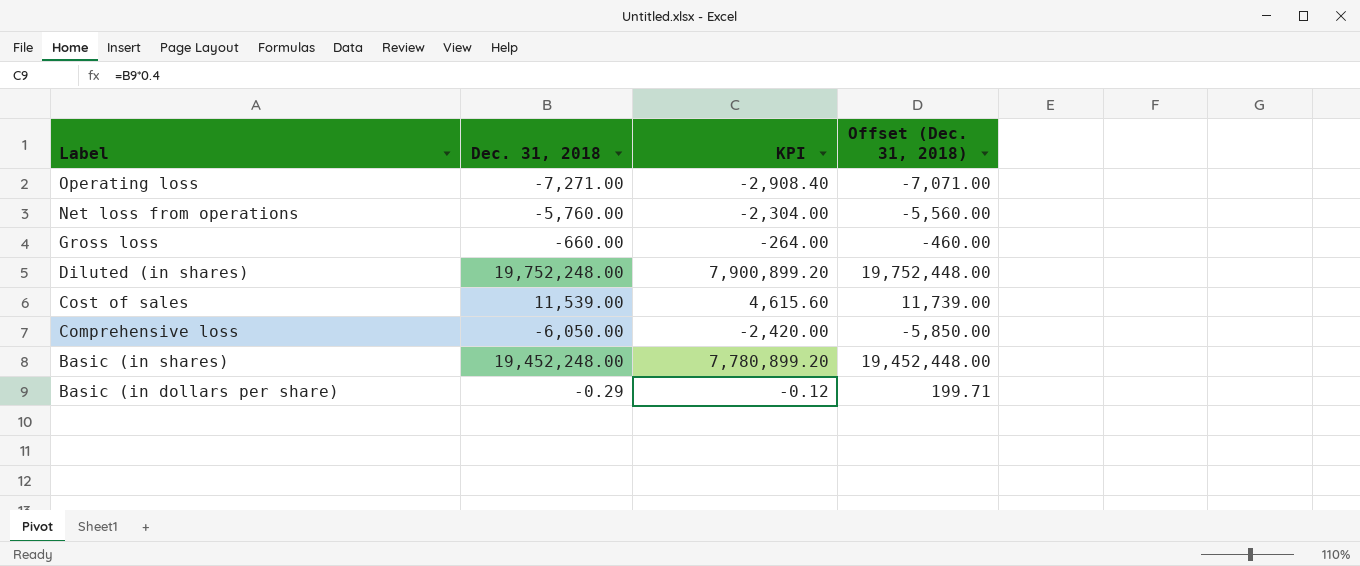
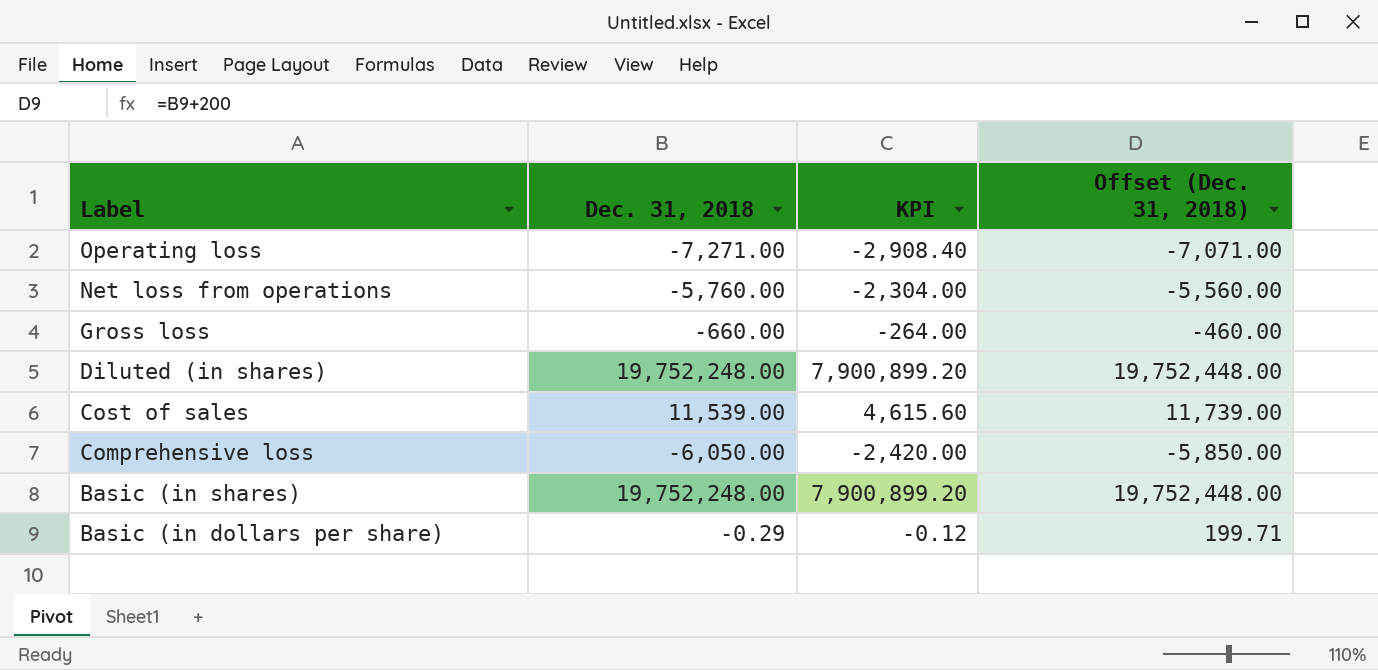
Basic (in shares) | Dec. 31, 2018: 19,452,248.00 -> 19,752,248.00
Basic (in shares) | KPI: 7,780,899.20 -> 7,900,899.20
Basic (in shares) | Offset (Dec. 31, 2018): 19,452,448.00 -> 19,752,448.00

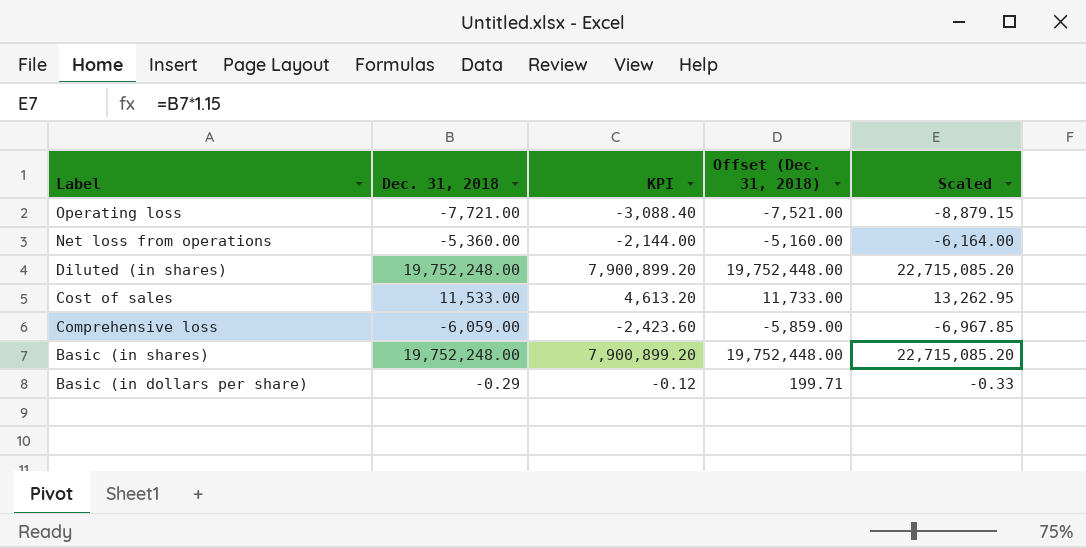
column Scaled | formula: none -> [Dec. 31, 2018] * 1.15
row Gross loss: -660.00 | -264.00 | -460.00 -> none
Operating loss | Dec. 31, 2018: -7,271.00 -> -7,721.00
Operating loss | KPI: -2,908.40 -> -3,088.40
Operating loss | Offset (Dec. 31, 2018): -7,071.00 -> -7,521.00
Net loss from operations | Dec. 31, 2018: -5,760.00 -> -5,360.00
Net loss from operations | KPI: -2,304.00 -> -2,144.00
Net loss from operations | Offset (Dec. 31, 2018): -5,560.00 -> -5,160.00
Cost of sales | Dec. 31, 2018: 11,539.00 -> 11,533.00
Cost of sales | KPI: 4,615.60 -> 4,613.20
Cost of sales | Offset (Dec. 31, 2018): 11,739.00 -> 11,733.00
Comprehensive loss | Dec. 31, 2018: -6,050.00 -> -6,059.00
Comprehensive loss | KPI: -2,420.00 -> -2,423.60
Comprehensive loss | Offset (Dec. 31, 2018): -5,850.00 -> -5,859.00

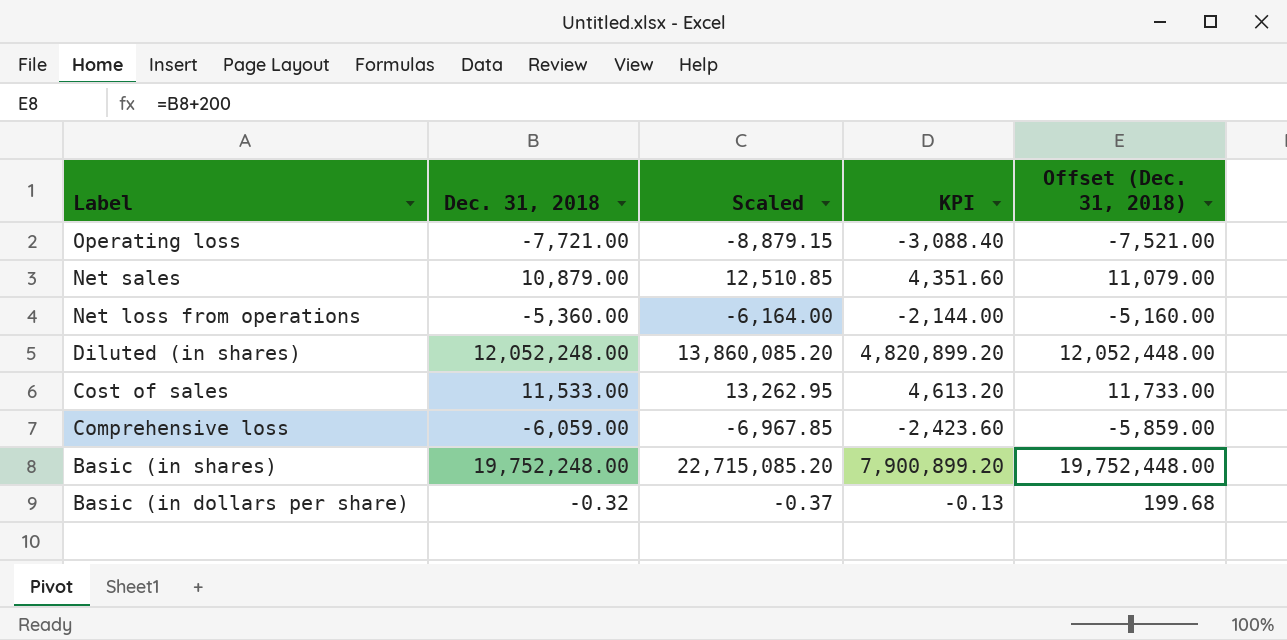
column Scaled | position: 5 -> 3
row Net sales: none -> 10,879.00 | 12,510.85 | 4,351.60 | 11,079.00
Diluted (in shares) | Dec. 31, 2018: 19,752,248.00 -> 12,052,248.00
Diluted (in shares) | Scaled: 22,715,085.20 -> 13,860,085.20
Diluted (in shares) | KPI: 7,900,899.20 -> 4,820,899.20
Diluted (in shares) | Offset (Dec. 31, 2018): 19,752,448.00 -> 12,052,448.00
Basic (in dollars per share) | Dec. 31, 2018: -0.29 -> -0.32
Basic (in dollars per share) | Scaled: -0.33 -> -0.37
Basic (in dollars per share) | KPI: -0.12 -> -0.13
Basic (in dollars per share) | Offset (Dec. 31, 2018): 199.71 -> 199.68

